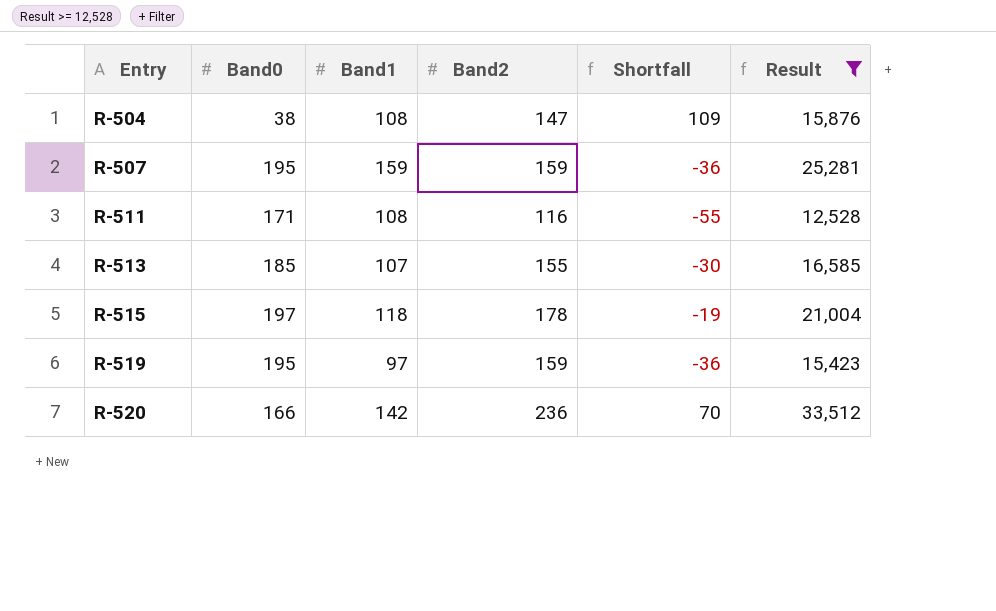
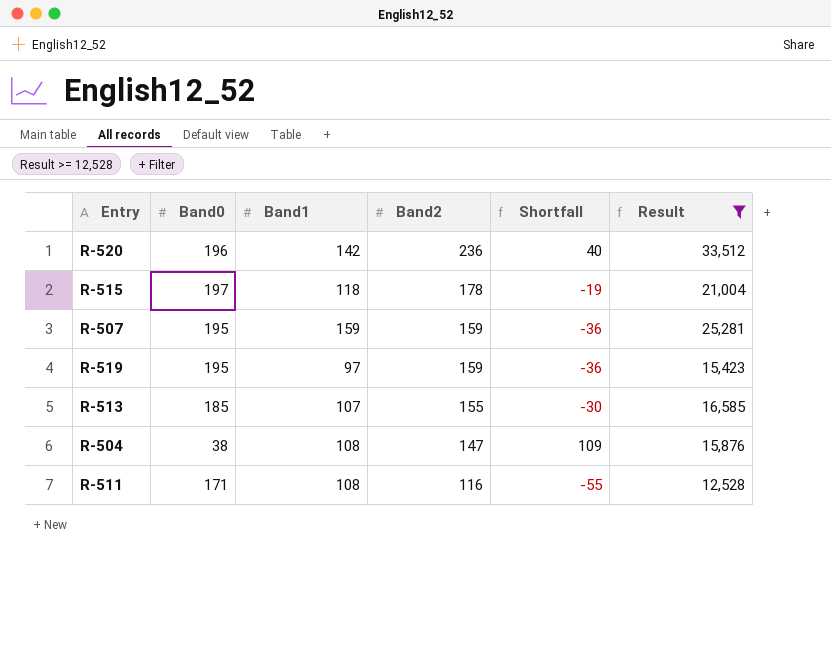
row order: Entry ascending -> Band2 descending
R-520 | Band0: 166 -> 196
R-520 | Shortfall: 70 -> 40

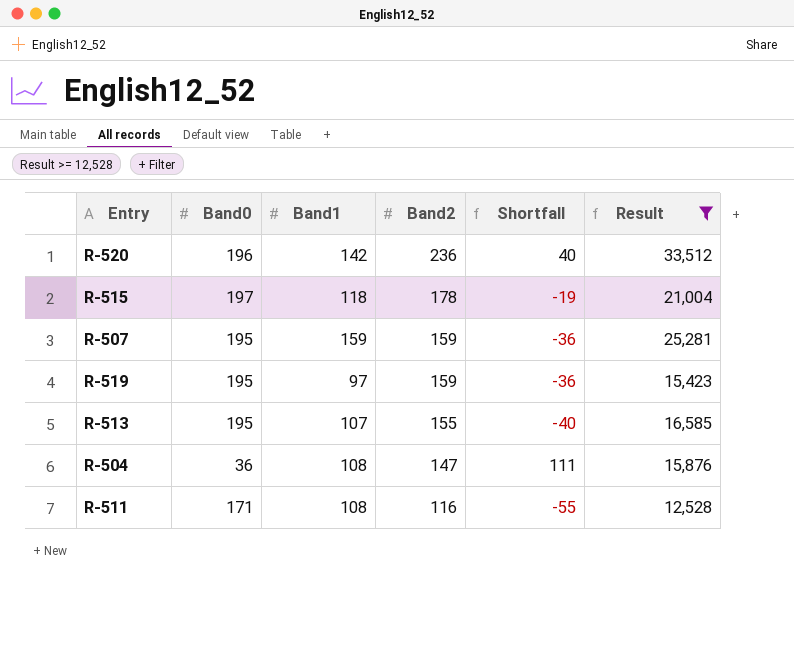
R-513 | Band0: 185 -> 195
R-513 | Shortfall: -30 -> -40
R-504 | Band0: 38 -> 36
R-504 | Shortfall: 109 -> 111

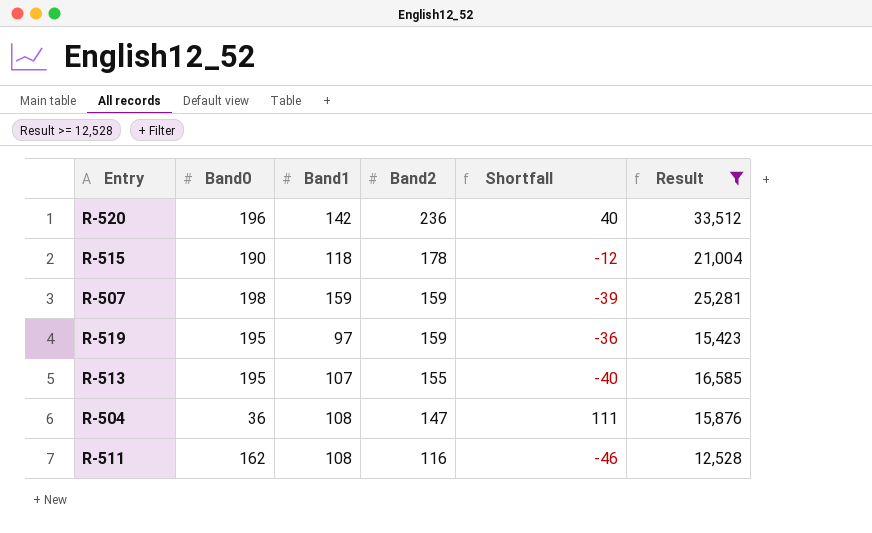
R-515 | Band0: 197 -> 190
R-515 | Shortfall: -19 -> -12
R-507 | Band0: 195 -> 198
R-507 | Shortfall: -36 -> -39
R-511 | Band0: 171 -> 162
R-511 | Shortfall: -55 -> -46

